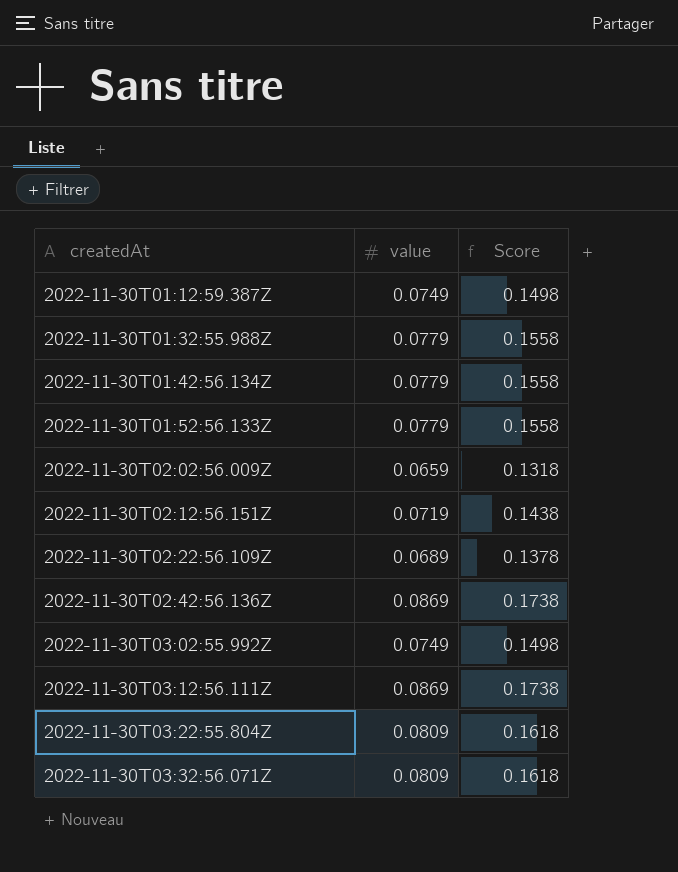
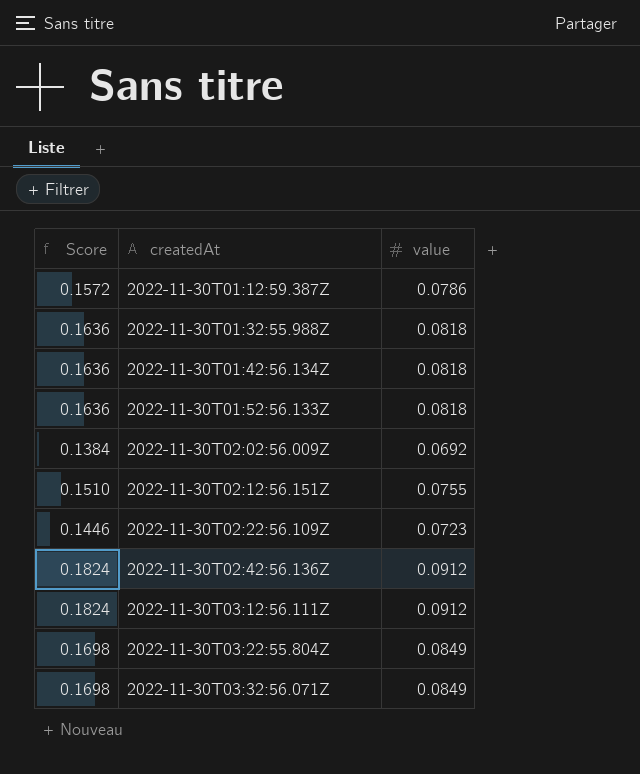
column Score | position: 3 -> 1
row 2022-11-30T03:02:55.992Z: 0.0749 | 0.1498 -> none
2022-11-30T01:12:59.387Z | Score: 0.1498 -> 0.1572
2022-11-30T01:12:59.387Z | value: 0.0749 -> 0.0786
2022-11-30T01:32:55.988Z | Score: 0.1558 -> 0.1636
2022-11-30T01:32:55.988Z | value: 0.0779 -> 0.0818
2022-11-30T01:42:56.134Z | Score: 0.1558 -> 0.1636
2022-11-30T01:42:56.134Z | value: 0.0779 -> 0.0818
2022-11-30T01:52:56.133Z | Score: 0.1558 -> 0.1636
2022-11-30T01:52:56.133Z | value: 0.0779 -> 0.0818
2022-11-30T02:02:56.009Z | Score: 0.1318 -> 0.1384
2022-11-30T02:02:56.009Z | value: 0.0659 -> 0.0692
2022-11-30T02:12:56.151Z | Score: 0.1438 -> 0.1510
2022-11-30T02:12:56.151Z | value: 0.0719 -> 0.0755
2022-11-30T02:22:56.109Z | Score: 0.1378 -> 0.1446
2022-11-30T02:22:56.109Z | value: 0.0689 -> 0.0723
2022-11-30T02:42:56.136Z | Score: 0.1738 -> 0.1824
2022-11-30T02:42:56.136Z | value: 0.0869 -> 0.0912
2022-11-30T03:12:56.111Z | Score: 0.1738 -> 0.1824
2022-11-30T03:12:56.111Z | value: 0.0869 -> 0.0912
2022-11-30T03:22:55.804Z | Score: 0.1618 -> 0.1698
2022-11-30T03:22:55.804Z | value: 0.0809 -> 0.0849
2022-11-30T03:32:56.071Z | Score: 0.1618 -> 0.1698
2022-11-30T03:32:56.071Z | value: 0.0809 -> 0.0849

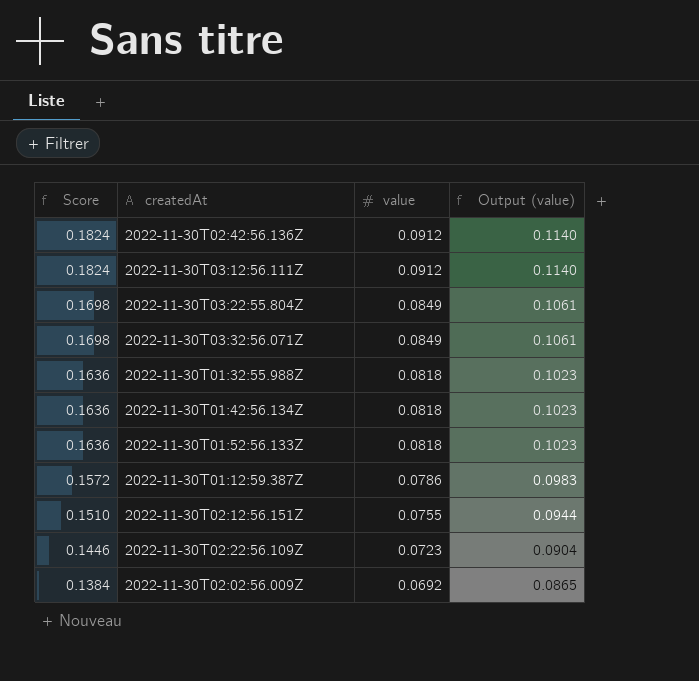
row order: createdAt ascending -> Score descending
column Output (value) | formula: none -> [value] * 1.25

